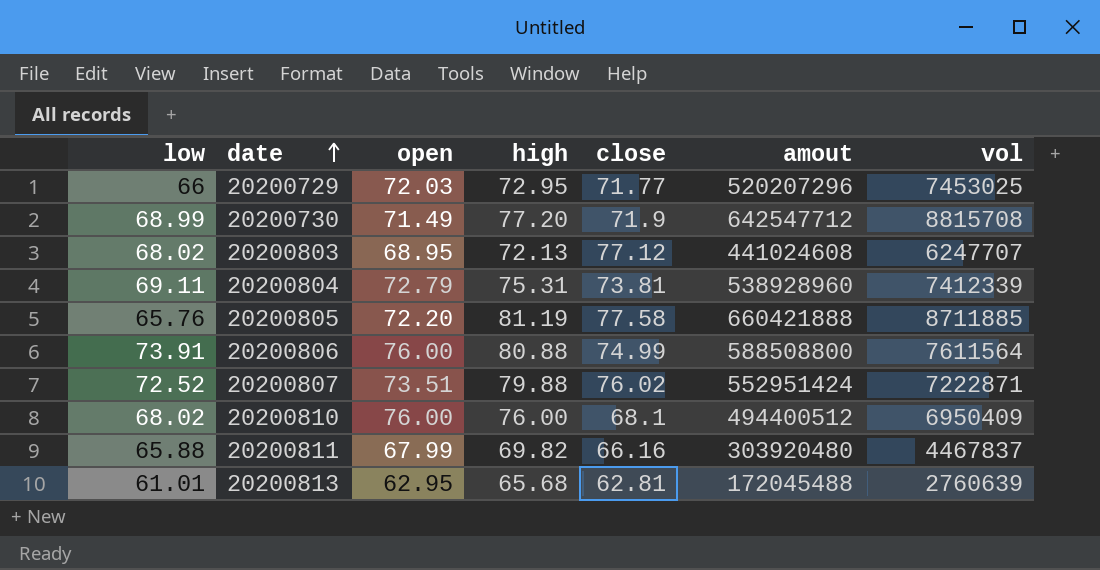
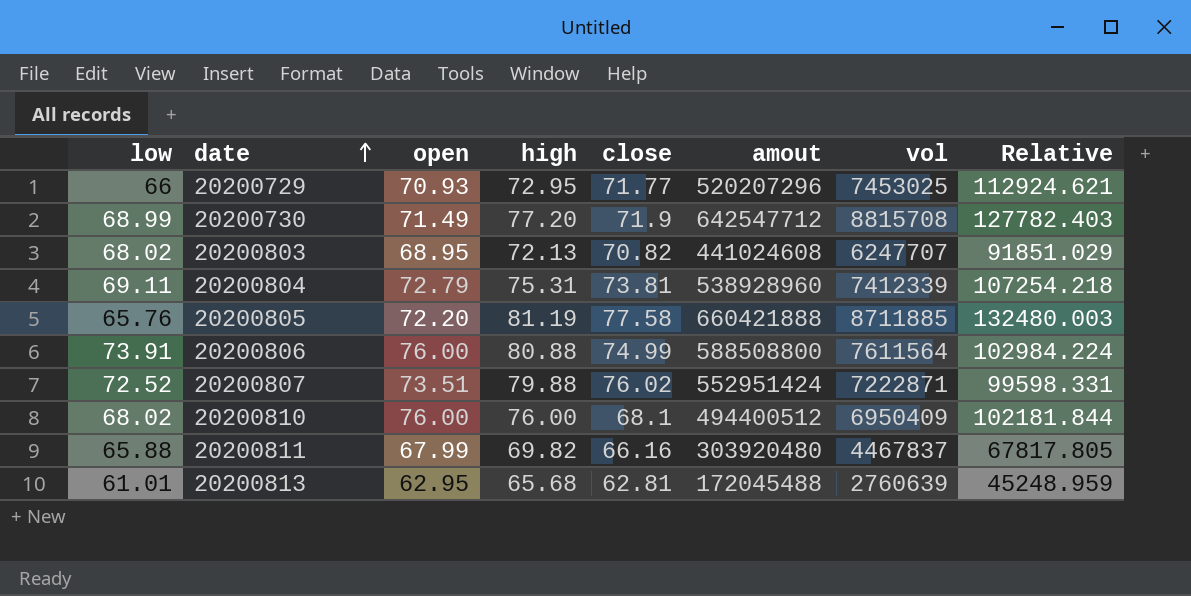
column Relative | formula: none -> [vol] / [low]
20200729 | open: 72.03 -> 70.93
20200803 | close: 77.12 -> 70.82

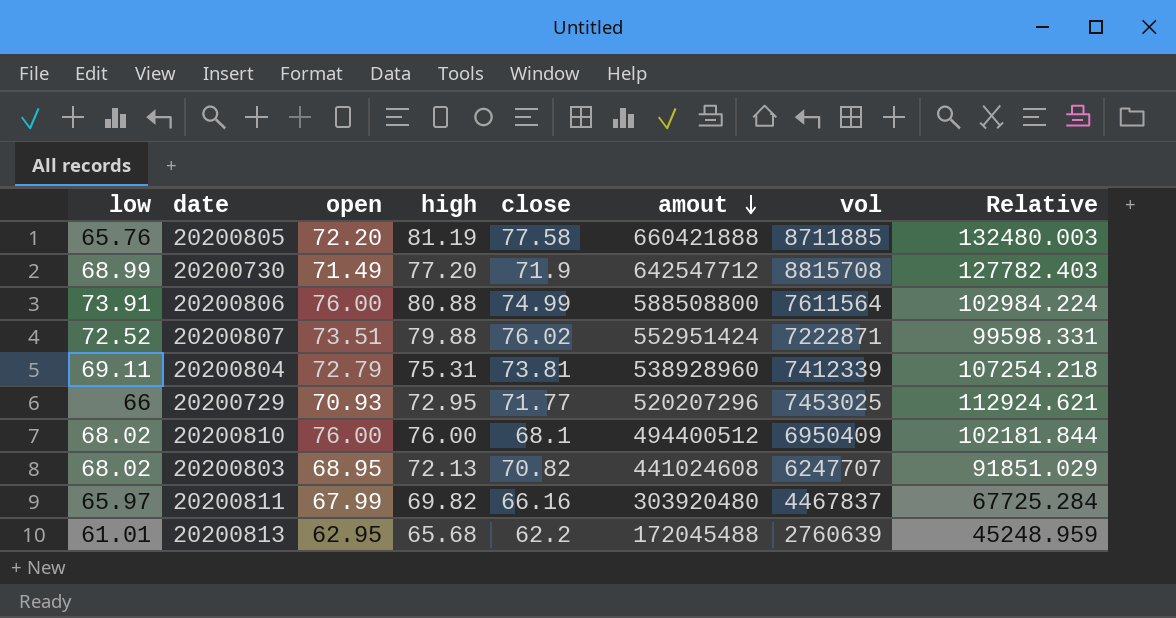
row order: date ascending -> amout descending
20200811 | low: 65.88 -> 65.97
20200811 | Relative: 67817.805 -> 67725.284
20200813 | close: 62.81 -> 62.2

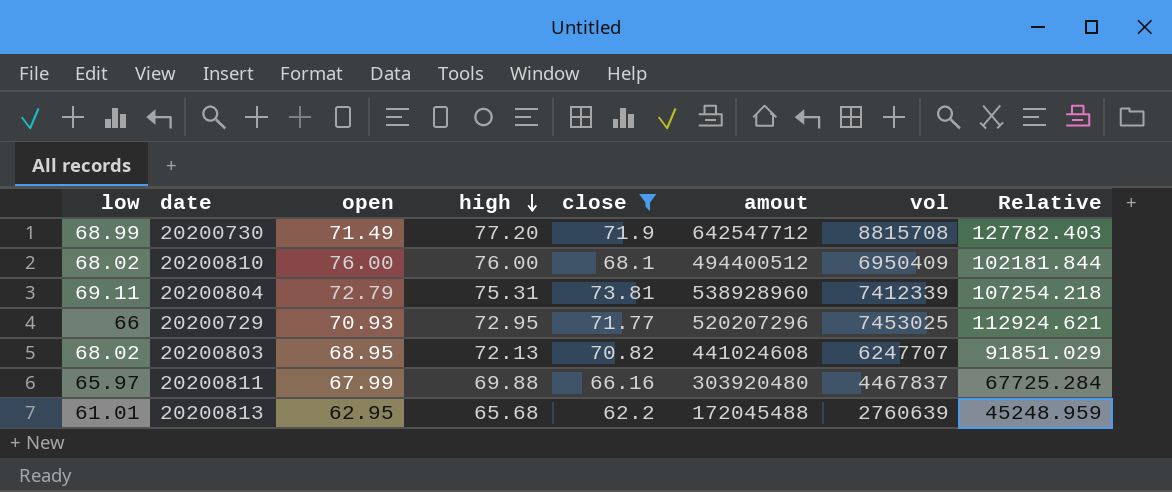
filter: none -> close <= 73.81
row order: amout descending -> high descending
20200811 | high: 69.82 -> 69.88

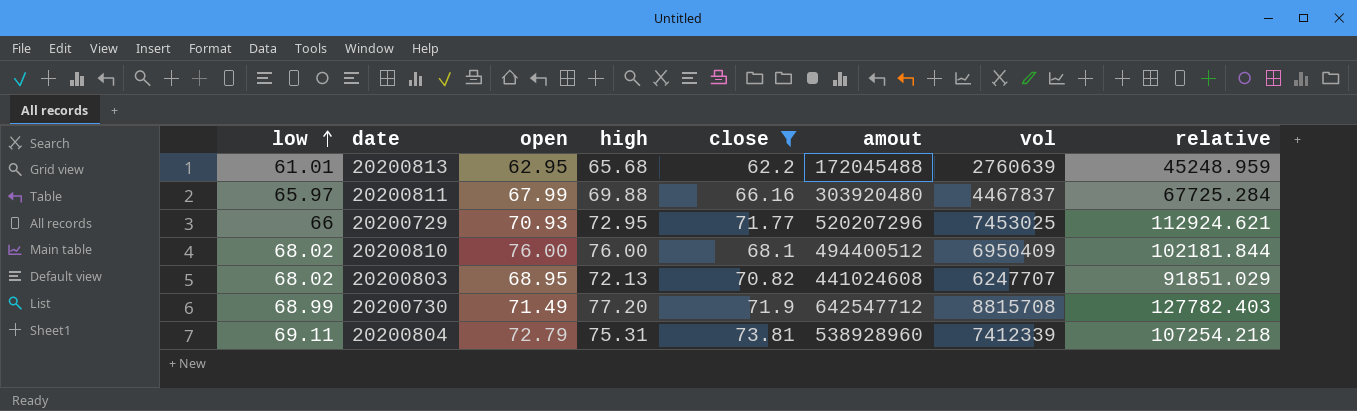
row order: high descending -> low ascending
column name: Relative -> relative

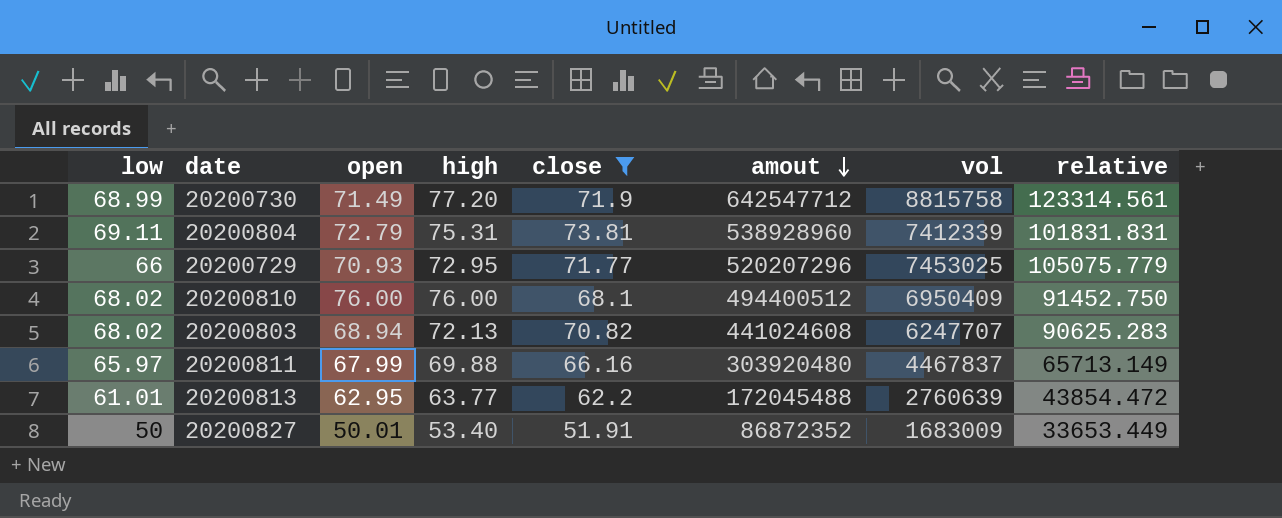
row order: low ascending -> amout descending
column relative | formula: [vol] / [low] -> [vol] / [open]
20200730 | vol: 8815708 -> 8815758
20200803 | open: 68.95 -> 68.94
20200813 | high: 65.68 -> 63.77
row 20200827: none -> 50 | 50.01 | 53.40 | 51.91 | 86872352 | 1683009 | 33653.449

